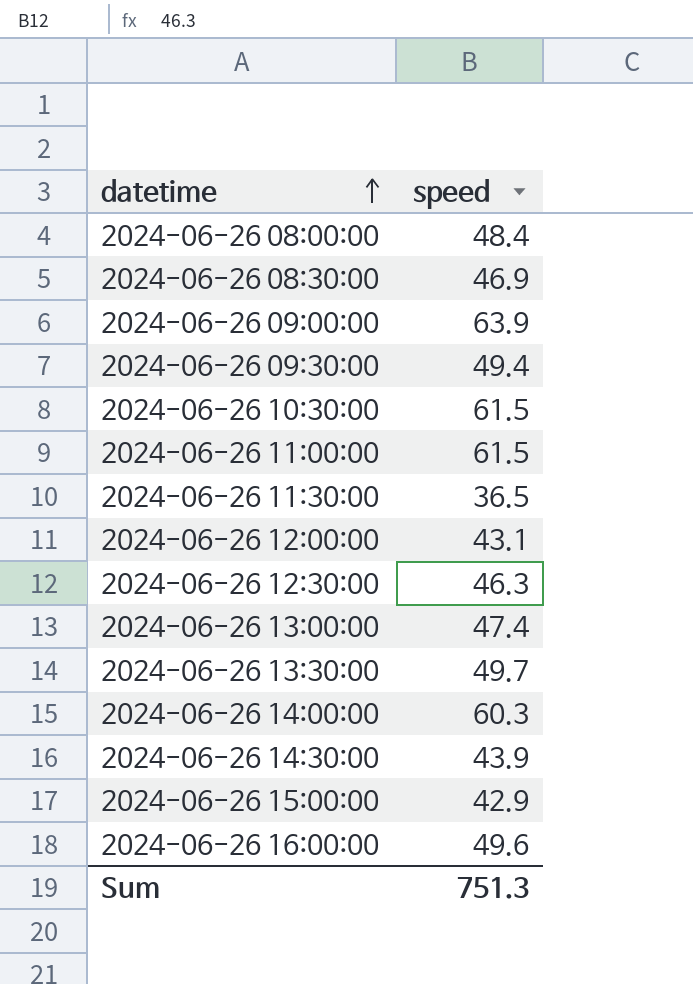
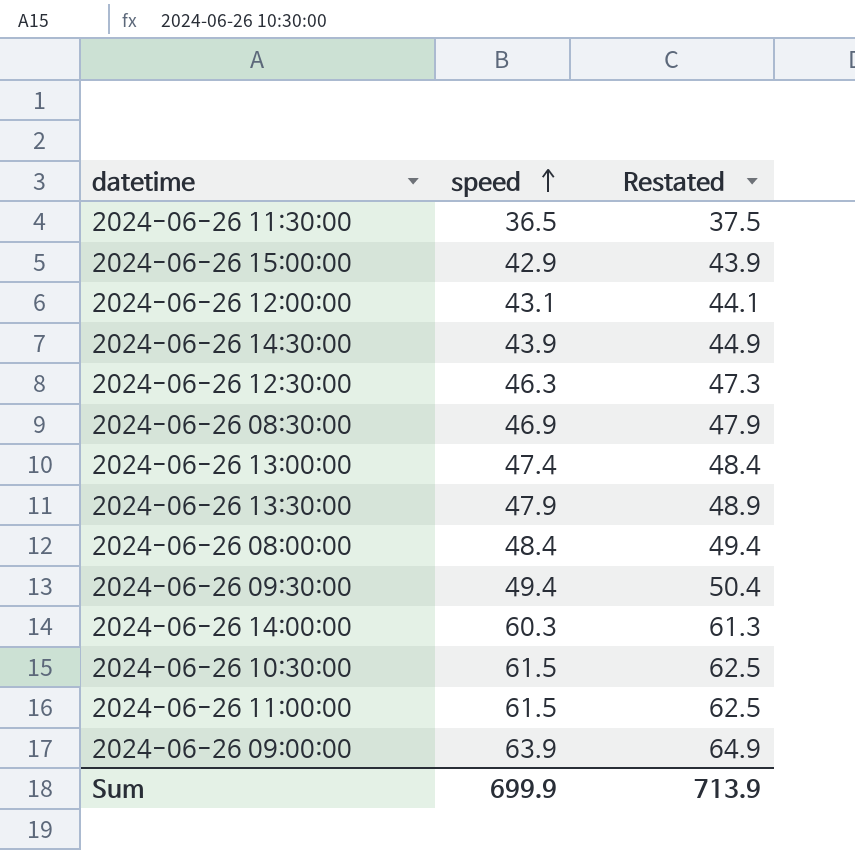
row order: datetime ascending -> speed ascending
column Restated | formula: none -> [speed] + 1
row 2024-06-26 16:00:00: 49.6 -> none
2024-06-26 13:30:00 | speed: 49.7 -> 47.9
Sum | speed: 751.3 -> 699.9

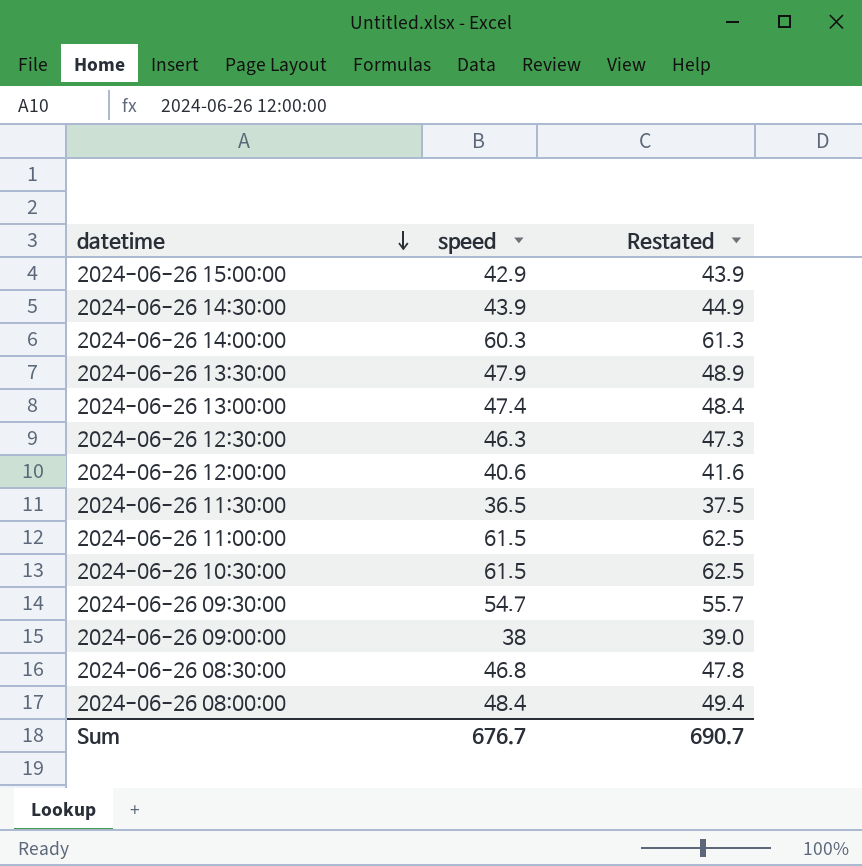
row order: speed ascending -> datetime descending
2024-06-26 12:00:00 | speed: 43.1 -> 40.6
2024-06-26 12:00:00 | Restated: 44.1 -> 41.6
2024-06-26 09:30:00 | speed: 49.4 -> 54.7
2024-06-26 09:30:00 | Restated: 50.4 -> 55.7
2024-06-26 09:00:00 | speed: 63.9 -> 38
2024-06-26 09:00:00 | Restated: 64.9 -> 39.0
2024-06-26 08:30:00 | speed: 46.9 -> 46.8
2024-06-26 08:30:00 | Restated: 47.9 -> 47.8
Sum | speed: 699.9 -> 676.7
Sum | Restated: 713.9 -> 690.7

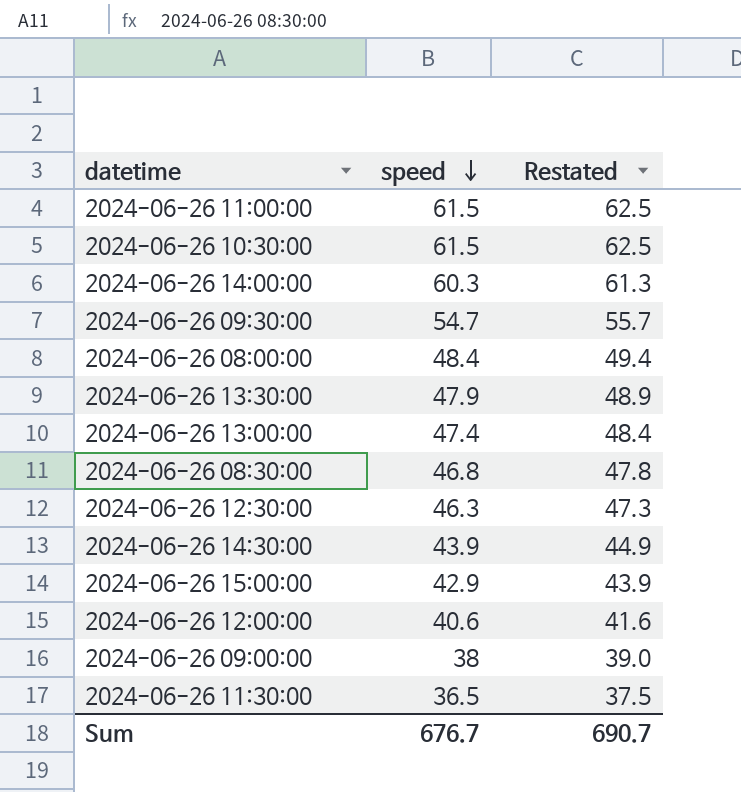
row order: datetime descending -> speed descending

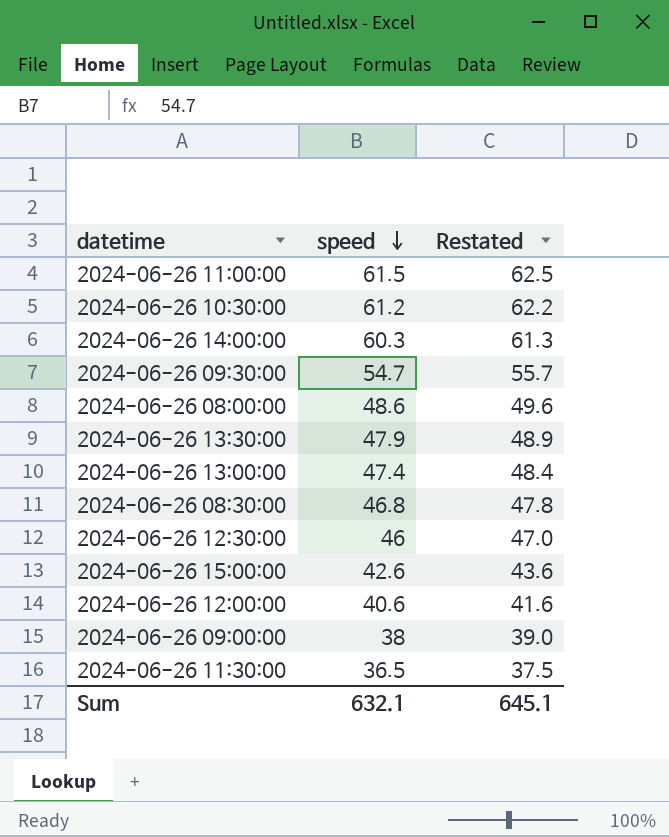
row 2024-06-26 14:30:00: 43.9 | 44.9 -> none
2024-06-26 10:30:00 | speed: 61.5 -> 61.2
2024-06-26 10:30:00 | Restated: 62.5 -> 62.2
2024-06-26 08:00:00 | speed: 48.4 -> 48.6
2024-06-26 08:00:00 | Restated: 49.4 -> 49.6
2024-06-26 12:30:00 | speed: 46.3 -> 46
2024-06-26 12:30:00 | Restated: 47.3 -> 47.0
2024-06-26 15:00:00 | speed: 42.9 -> 42.6
2024-06-26 15:00:00 | Restated: 43.9 -> 43.6
Sum | speed: 676.7 -> 632.1
Sum | Restated: 690.7 -> 645.1

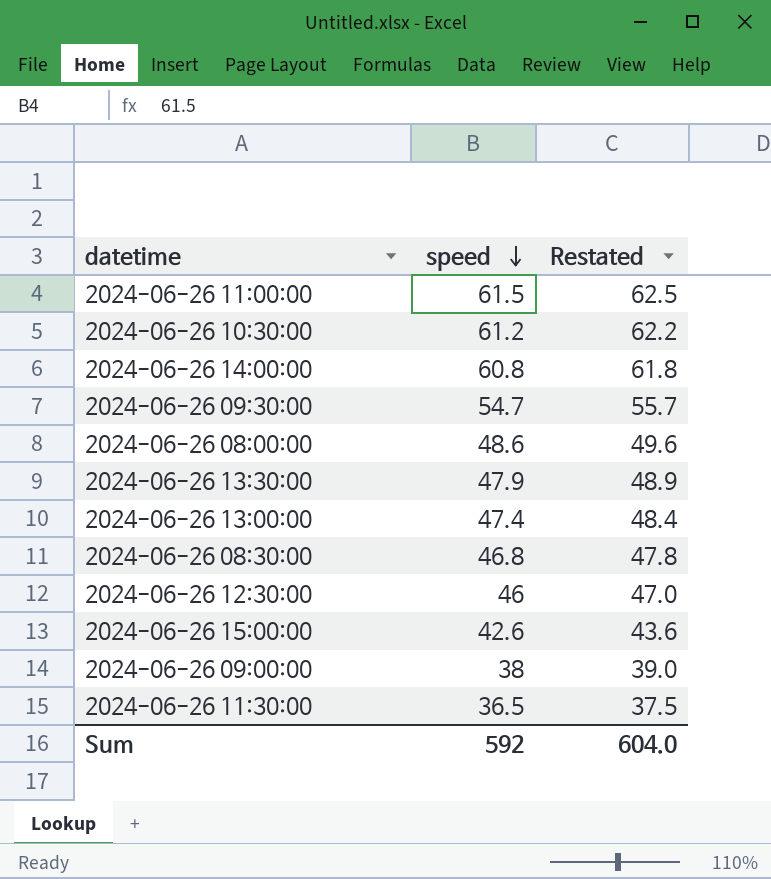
row 2024-06-26 12:00:00: 40.6 | 41.6 -> none
2024-06-26 14:00:00 | speed: 60.3 -> 60.8
2024-06-26 14:00:00 | Restated: 61.3 -> 61.8
Sum | speed: 632.1 -> 592
Sum | Restated: 645.1 -> 604.0

